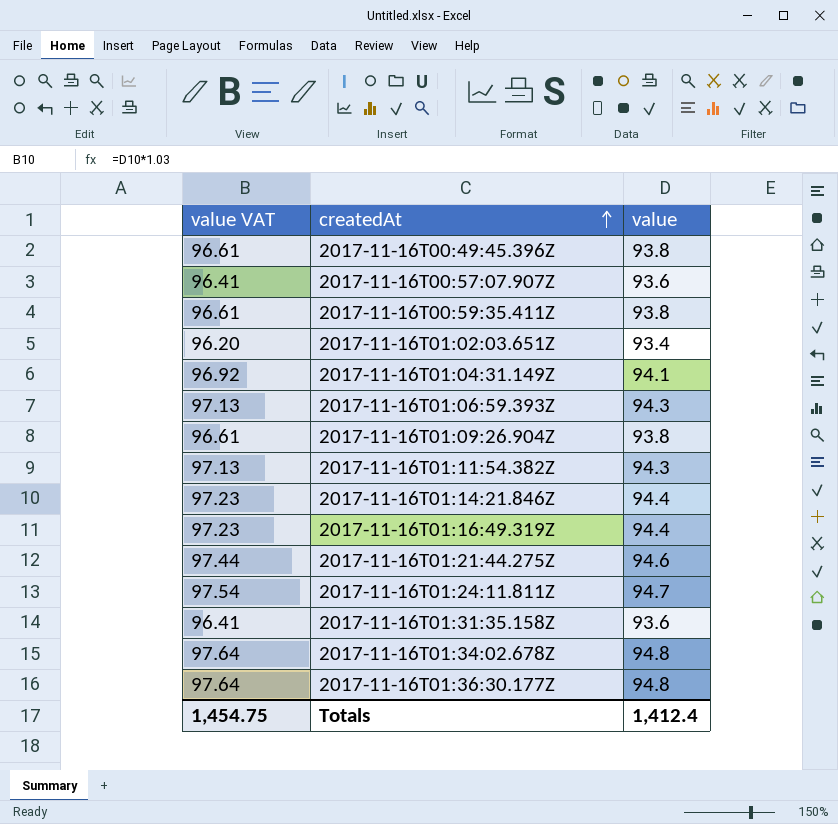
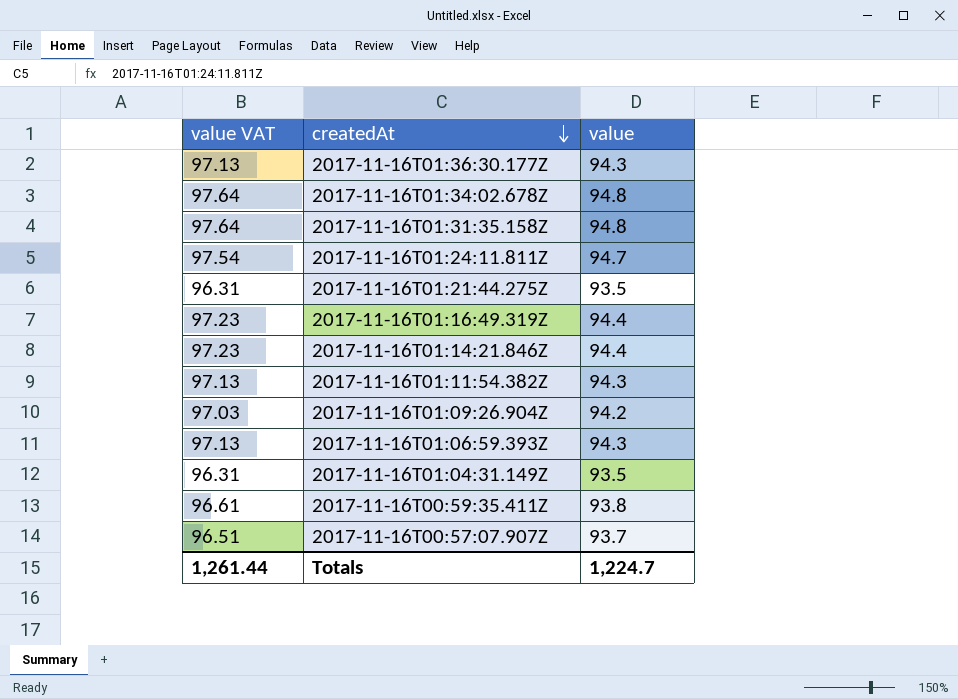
row order: createdAt ascending -> createdAt descending
row 2017-11-16T00:49:45.396Z: 96.61 | 93.8 -> none
row 2017-11-16T01:02:03.651Z: 96.20 | 93.4 -> none
2017-11-16T01:36:30.177Z | value VAT: 97.64 -> 97.13
2017-11-16T01:36:30.177Z | value: 94.8 -> 94.3
2017-11-16T01:31:35.158Z | value VAT: 96.41 -> 97.64
2017-11-16T01:31:35.158Z | value: 93.6 -> 94.8
2017-11-16T01:21:44.275Z | value VAT: 97.44 -> 96.31
2017-11-16T01:21:44.275Z | value: 94.6 -> 93.5
2017-11-16T01:09:26.904Z | value VAT: 96.61 -> 97.03
2017-11-16T01:09:26.904Z | value: 93.8 -> 94.2
2017-11-16T01:04:31.149Z | value VAT: 96.92 -> 96.31
2017-11-16T01:04:31.149Z | value: 94.1 -> 93.5
2017-11-16T00:57:07.907Z | value VAT: 96.41 -> 96.51
2017-11-16T00:57:07.907Z | value: 93.6 -> 93.7
Totals | value VAT: 1,454.75 -> 1,261.44
Totals | value: 1,412.4 -> 1,224.7

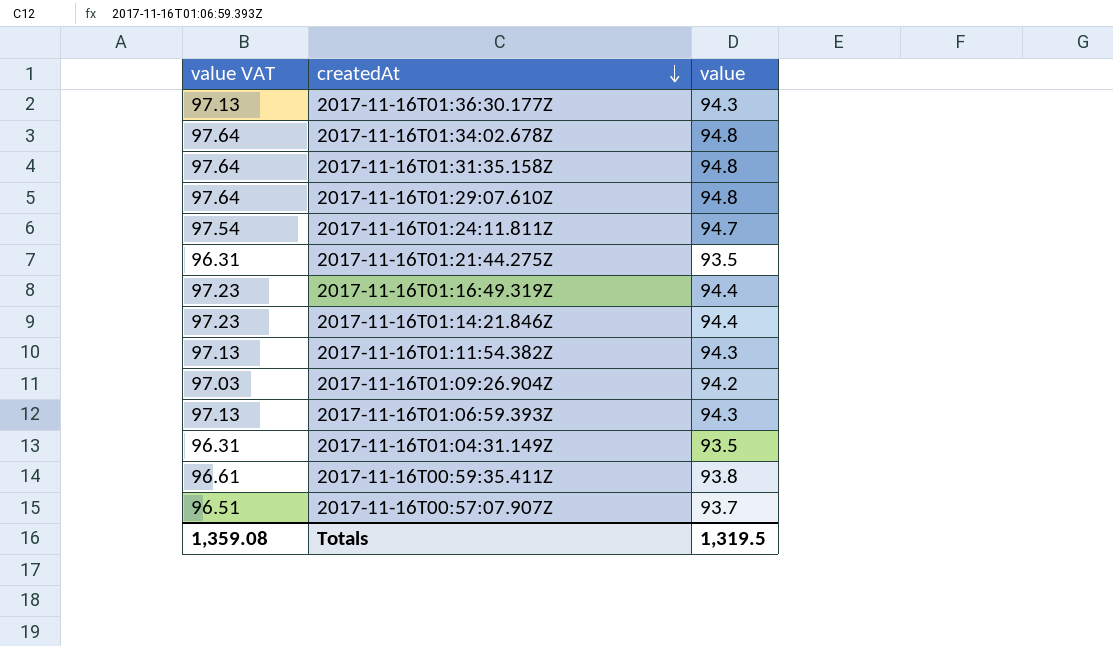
row 2017-11-16T01:29:07.610Z: none -> 97.64 | 94.8
Totals | value VAT: 1,261.44 -> 1,359.08
Totals | value: 1,224.7 -> 1,319.5

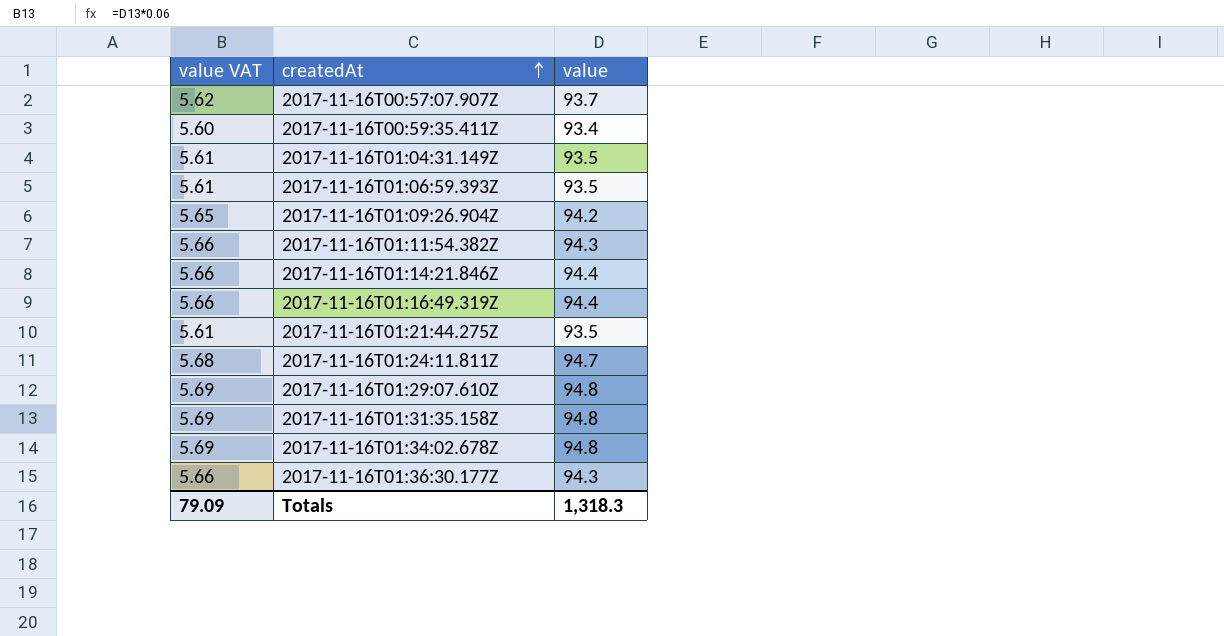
row order: createdAt descending -> createdAt ascending
column value VAT | formula: [value] * 1.03 -> [value] * 0.06
2017-11-16T00:59:35.411Z | value: 93.8 -> 93.4
2017-11-16T01:06:59.393Z | value: 94.3 -> 93.5
Totals | value VAT: 1,359.08 -> 79.09
Totals | value: 1,319.5 -> 1,318.3

